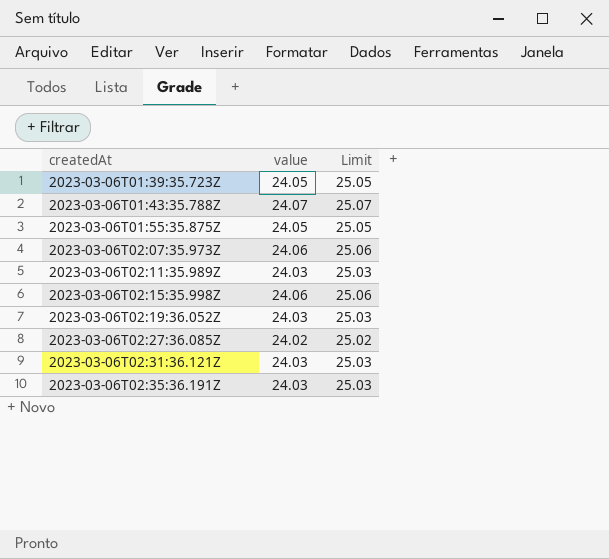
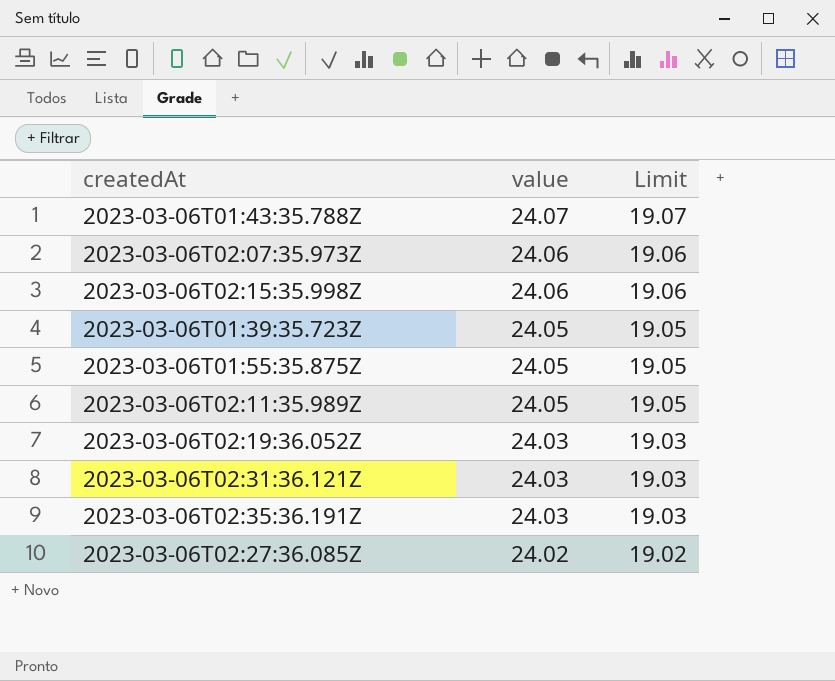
row order: createdAt ascending -> value descending
column Limit | formula: [value] + 1 -> [value] - 5
2023-03-06T02:11:35.989Z | value: 24.03 -> 24.05

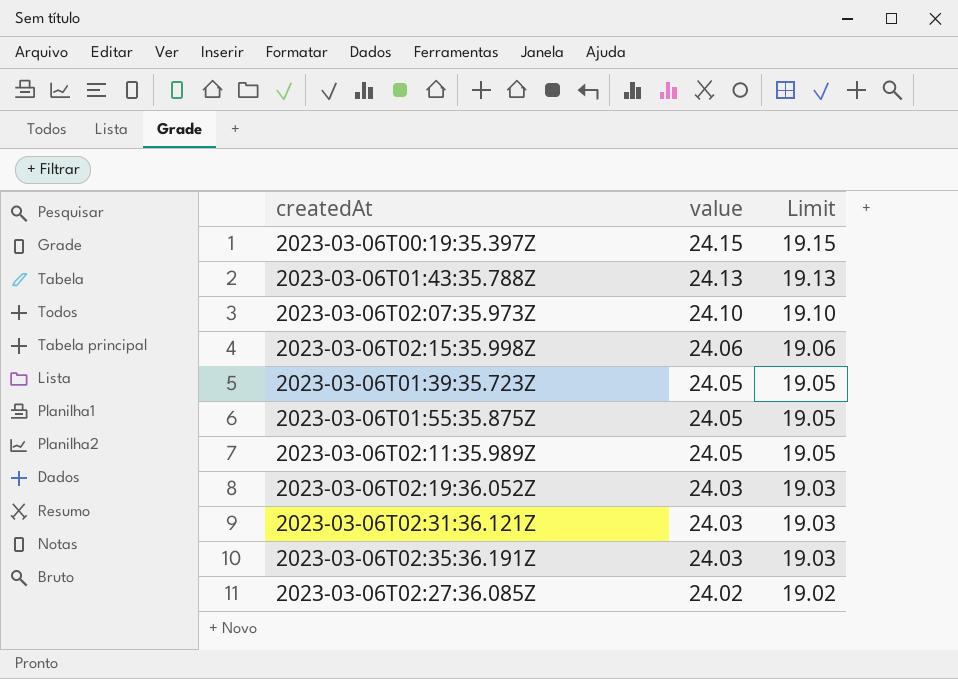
row 2023-03-06T00:19:35.397Z: none -> 24.15 | 19.15
2023-03-06T01:43:35.788Z | value: 24.07 -> 24.13
2023-03-06T01:43:35.788Z | Limit: 19.07 -> 19.13
2023-03-06T02:07:35.973Z | value: 24.06 -> 24.10
2023-03-06T02:07:35.973Z | Limit: 19.06 -> 19.10

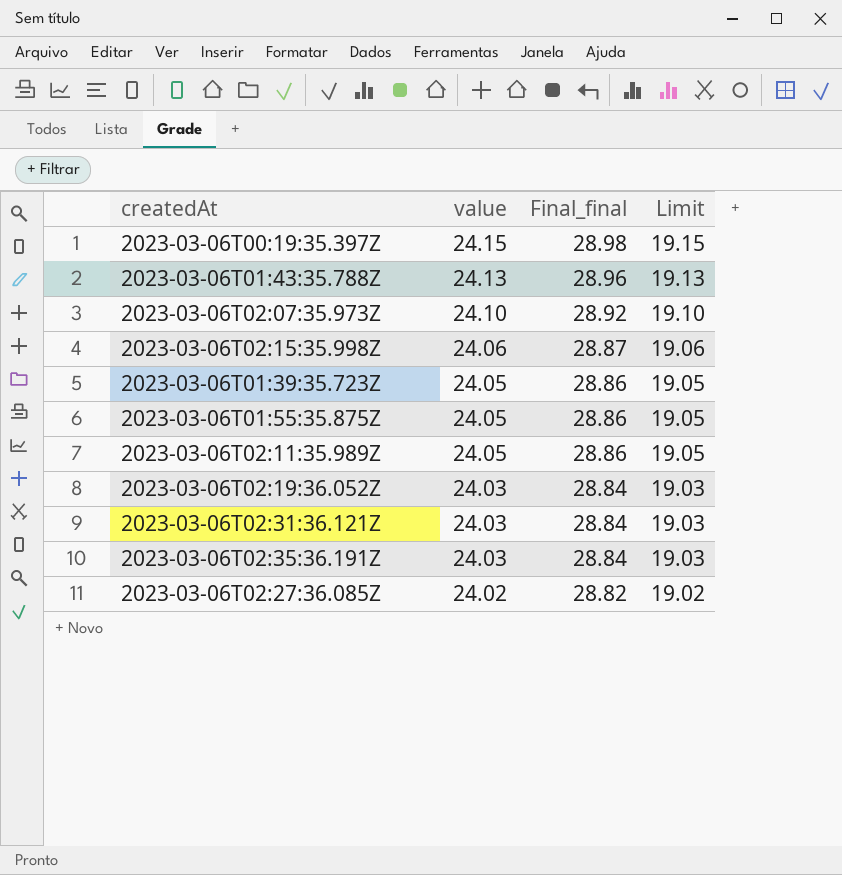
column Final_final | formula: none -> [value] * 1.2

